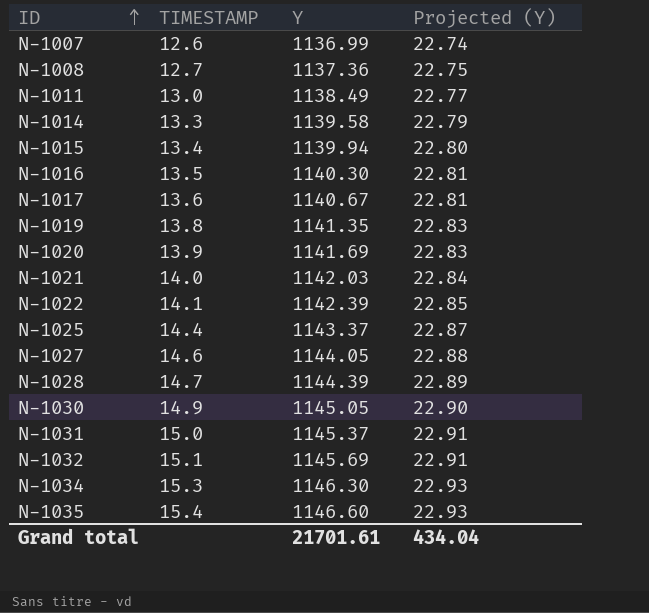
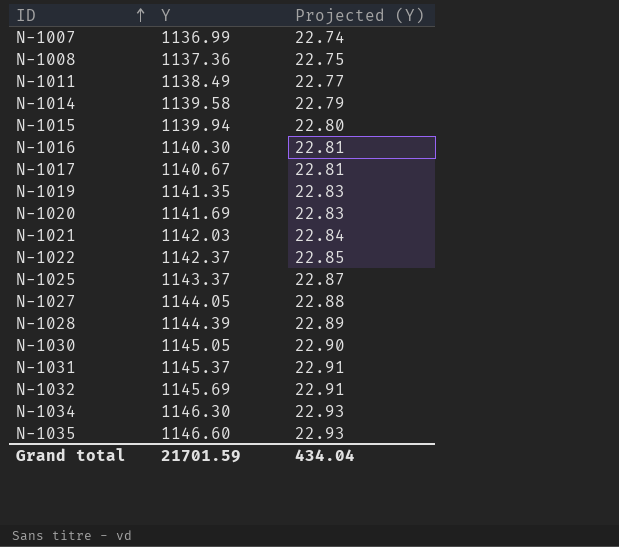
column TIMESTAMP | position: 2 -> none
N-1022 | Y: 1142.39 -> 1142.37
Grand total | Y: 21701.61 -> 21701.59

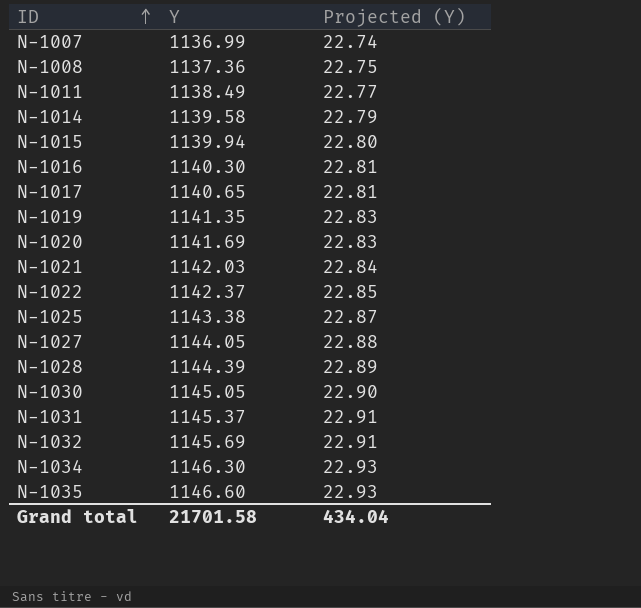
N-1017 | Y: 1140.67 -> 1140.65
N-1025 | Y: 1143.37 -> 1143.38
Grand total | Y: 21701.59 -> 21701.58

